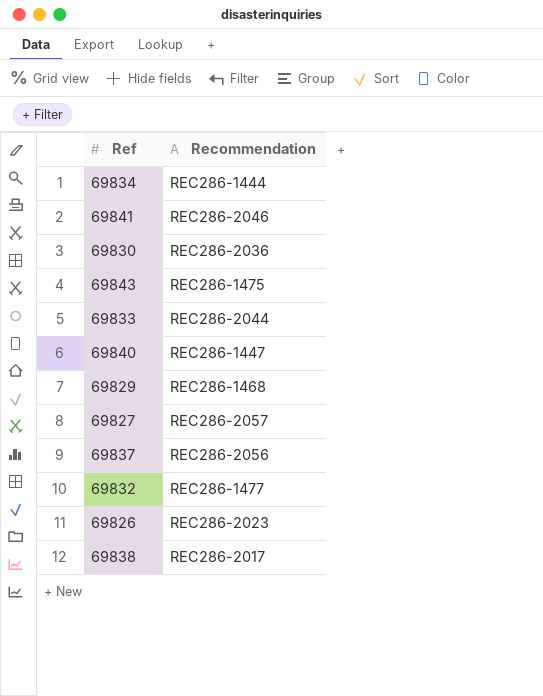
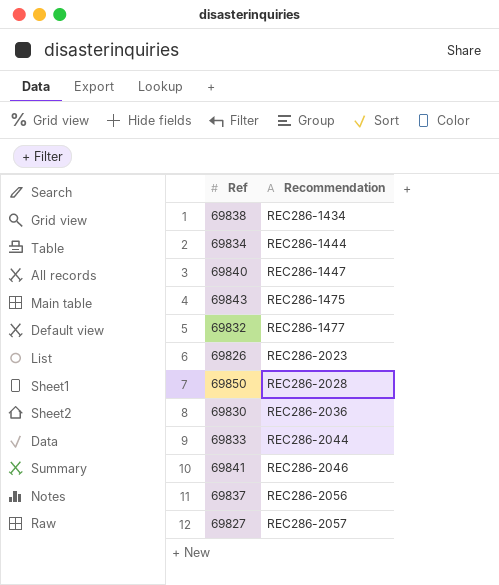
row order: none -> Recommendation ascending
row 69829: REC286-1468 -> none
69838 | Recommendation: REC286-2017 -> REC286-1434
row 69850: none -> REC286-2028

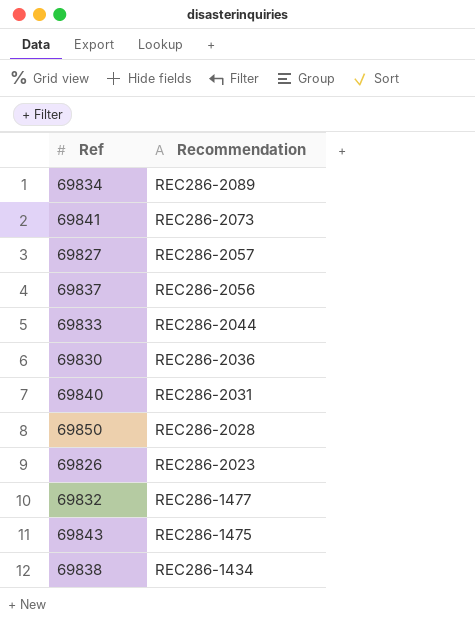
row order: Recommendation ascending -> Recommendation descending
69834 | Recommendation: REC286-1444 -> REC286-2089
69841 | Recommendation: REC286-2046 -> REC286-2073
69840 | Recommendation: REC286-1447 -> REC286-2031

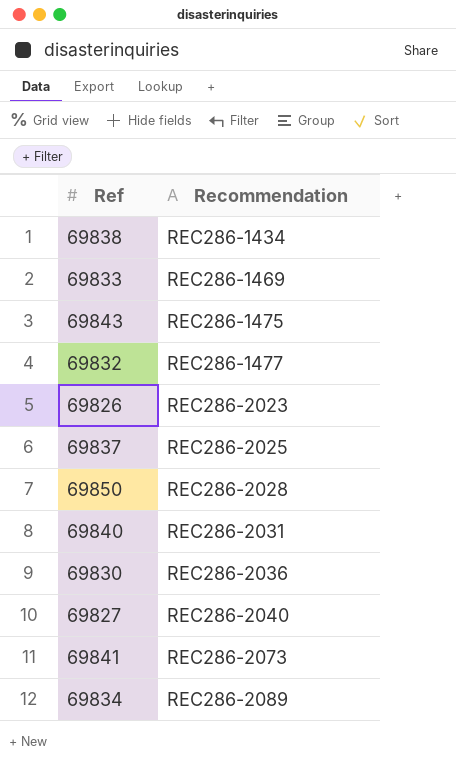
row order: Recommendation descending -> Recommendation ascending
69833 | Recommendation: REC286-2044 -> REC286-1469
69837 | Recommendation: REC286-2056 -> REC286-2025
69827 | Recommendation: REC286-2057 -> REC286-2040

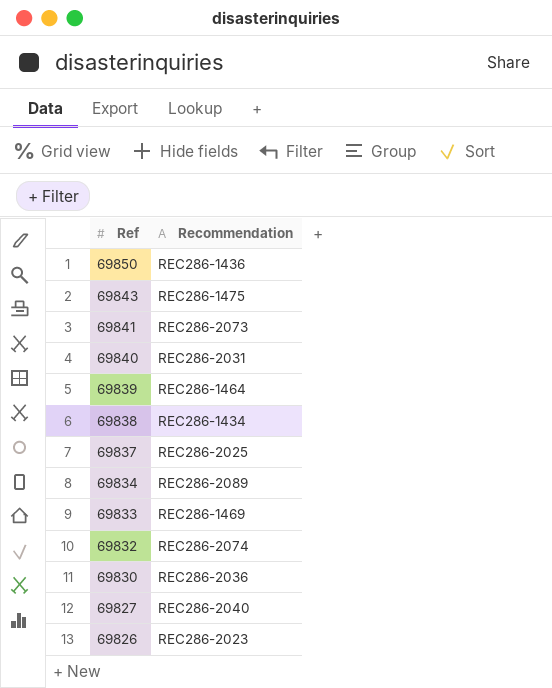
row order: Recommendation ascending -> Ref descending
69850 | Recommendation: REC286-2028 -> REC286-1436
row 69839: none -> REC286-1464
69832 | Recommendation: REC286-1477 -> REC286-2074

